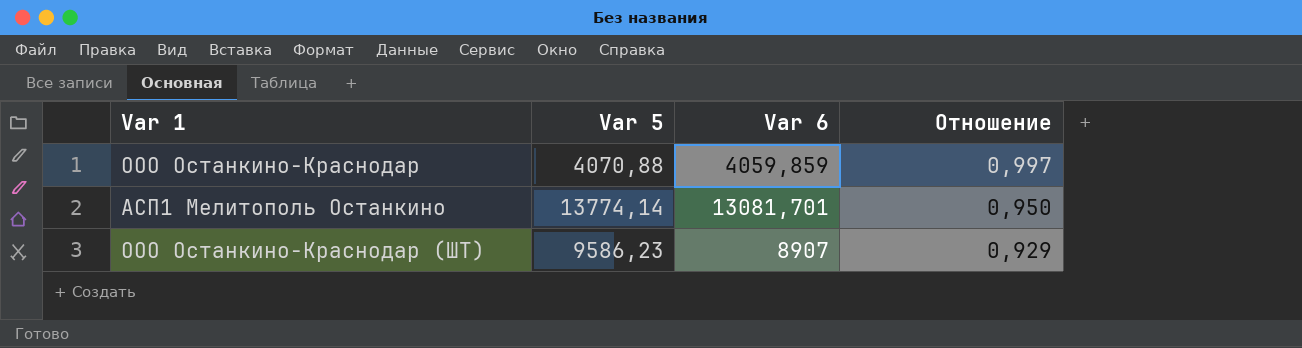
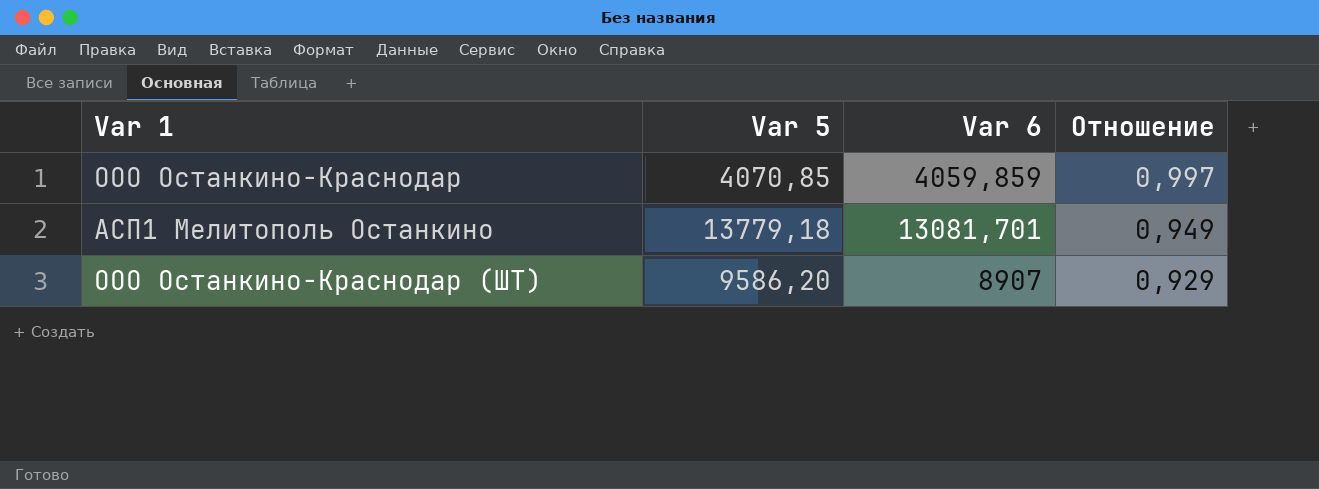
ООО Останкино-Краснодар | Var 5: 4070,88 -> 4070,85
АСП1 Мелитополь Останкино | Var 5: 13774,14 -> 13779,18
АСП1 Мелитополь Останкино | Отношение: 0,950 -> 0,949
ООО Останкино-Краснодар (ШТ) | Var 5: 9586,23 -> 9586,20

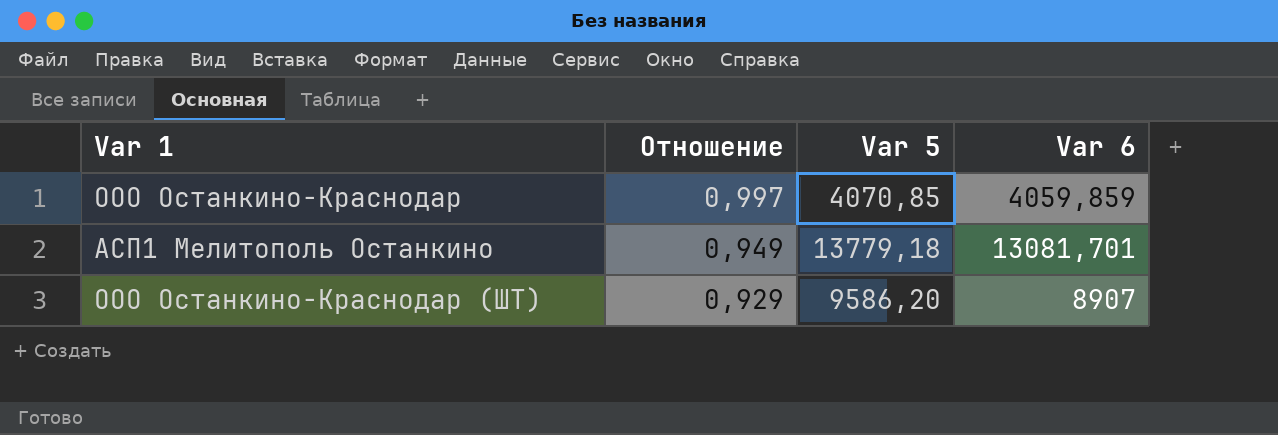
column Отношение | position: 4 -> 2

